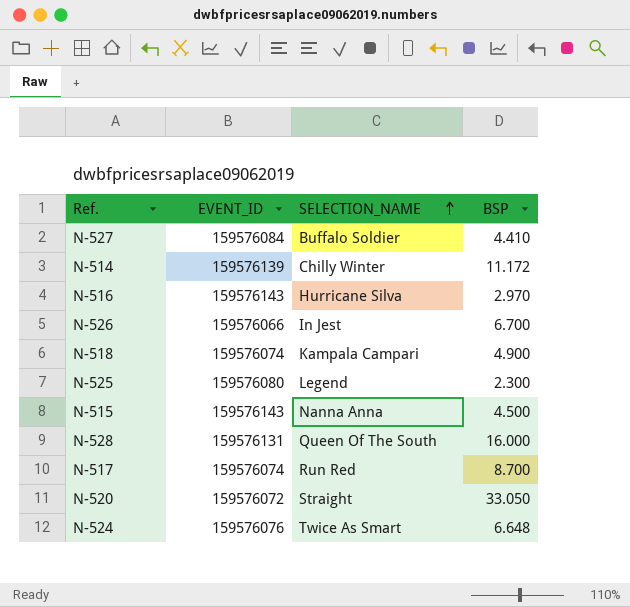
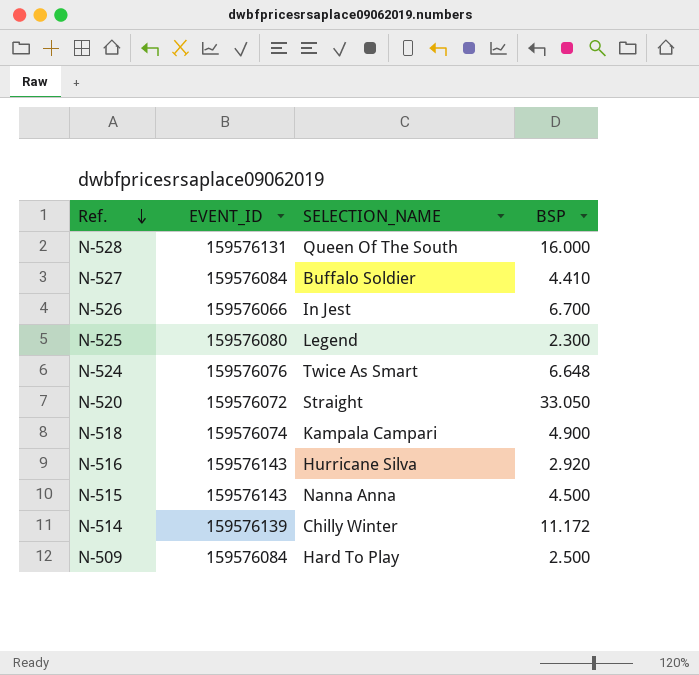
row order: SELECTION_NAME ascending -> Ref. descending
row N-517: 159576074 | Run Red | 8.700 -> none
N-516 | BSP: 2.970 -> 2.920
row N-509: none -> 159576084 | Hard To Play | 2.500

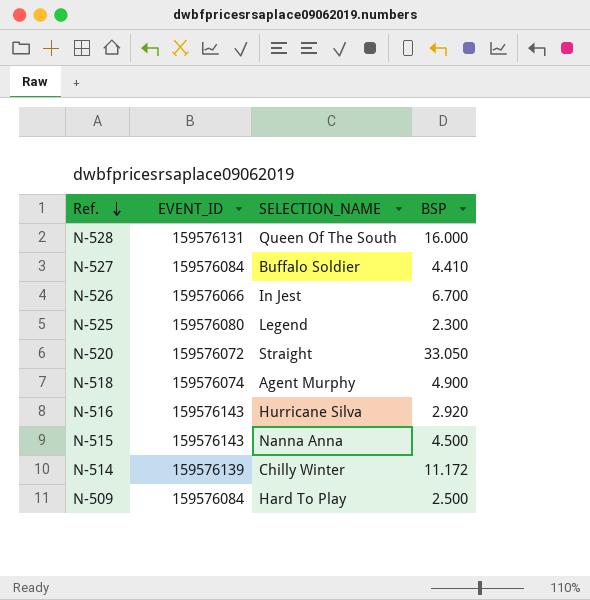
row N-524: 159576076 | Twice As Smart | 6.648 -> none
N-518 | SELECTION_NAME: Kampala Campari -> Agent Murphy

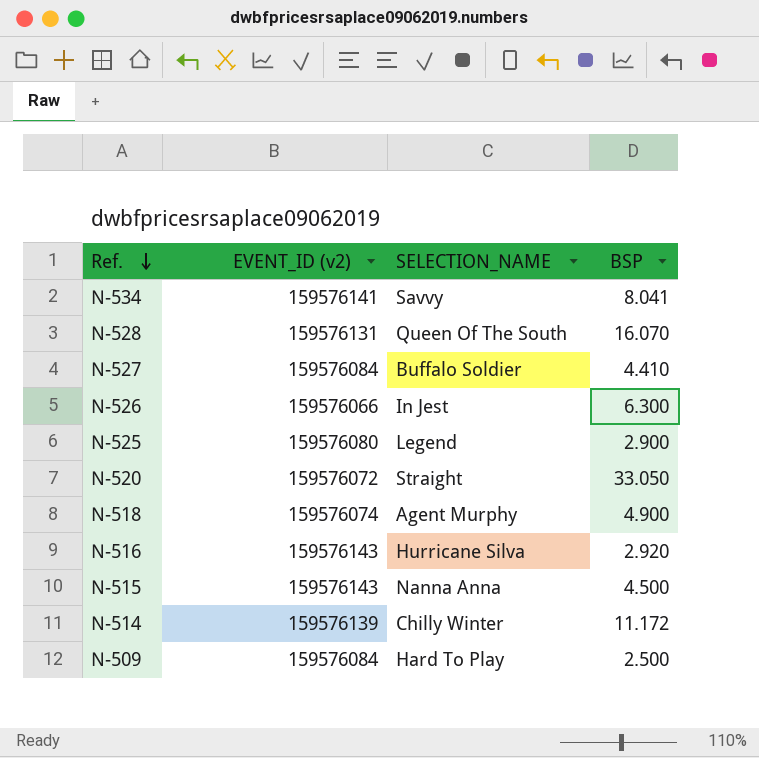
column name: EVENT_ID -> EVENT_ID (v2)
row N-534: none -> 159576141 | Savvy | 8.041
N-528 | BSP: 16.000 -> 16.070
N-526 | BSP: 6.700 -> 6.300
N-525 | BSP: 2.300 -> 2.900

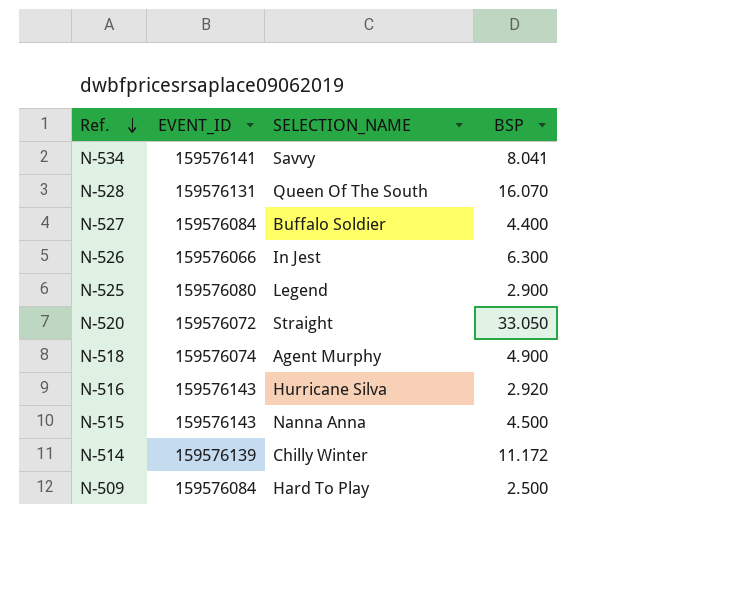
column name: EVENT_ID (v2) -> EVENT_ID
N-527 | BSP: 4.410 -> 4.400

